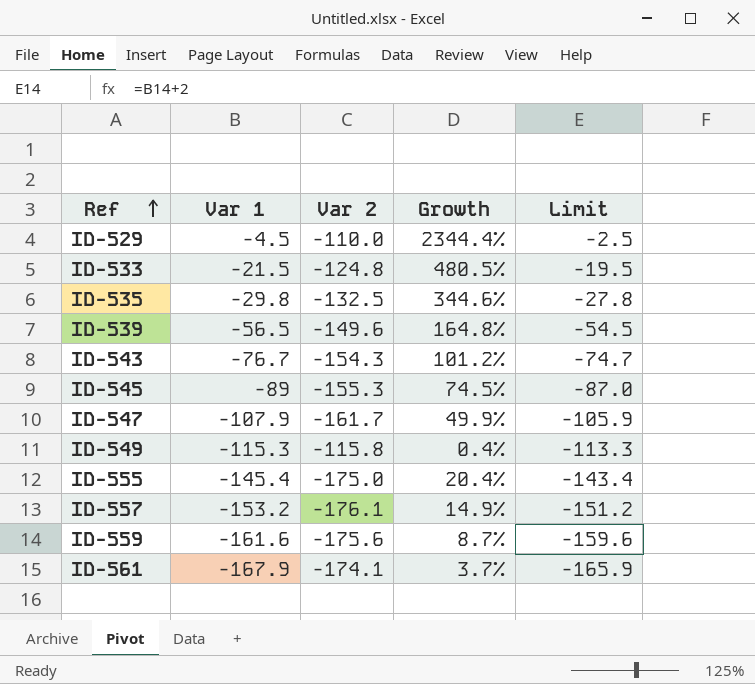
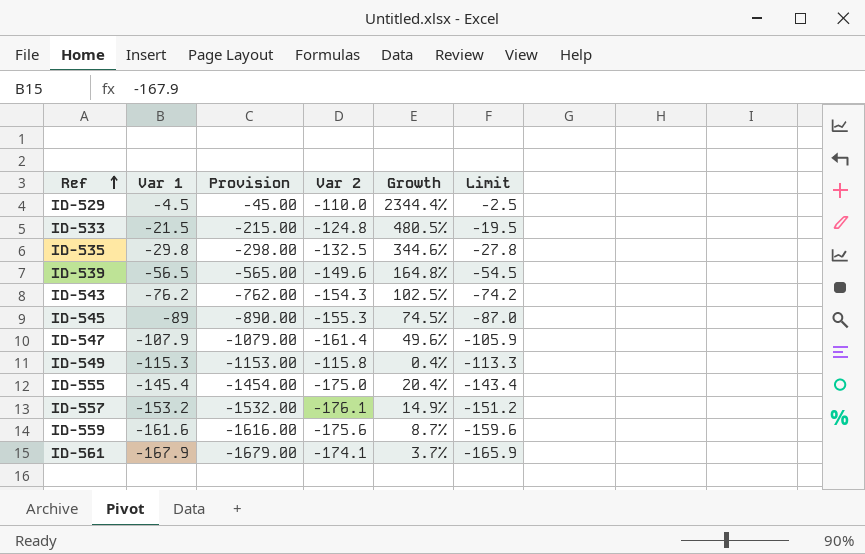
column Provision | formula: none -> [Var 1] * 10
ID-543 | Var 1: -76.7 -> -76.2
ID-543 | Growth: 101.2% -> 102.5%
ID-543 | Limit: -74.7 -> -74.2
ID-547 | Var 2: -161.7 -> -161.4
ID-547 | Growth: 49.9% -> 49.6%

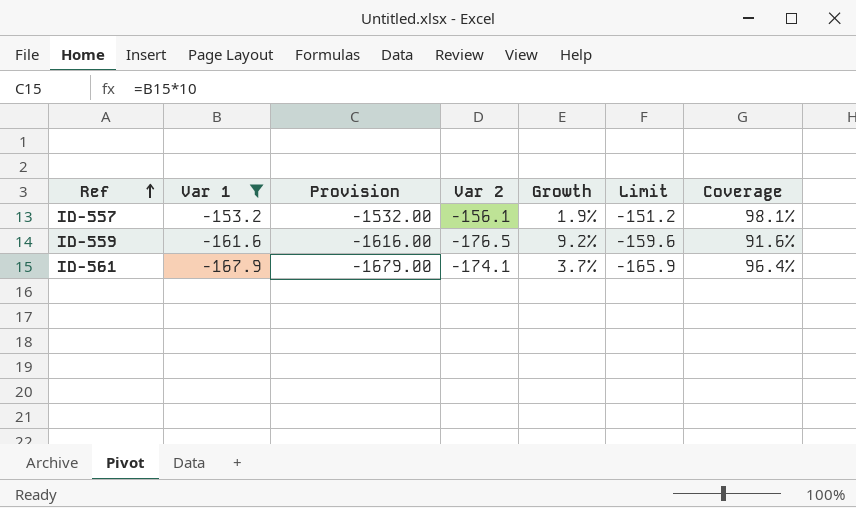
filter: none -> Var 1 <= -153.2
column Coverage | formula: none -> [Var 1] / [Var 2]
ID-557 | Var 2: -176.1 -> -156.1
ID-557 | Growth: 14.9% -> 1.9%
ID-559 | Var 2: -175.6 -> -176.5
ID-559 | Growth: 8.7% -> 9.2%

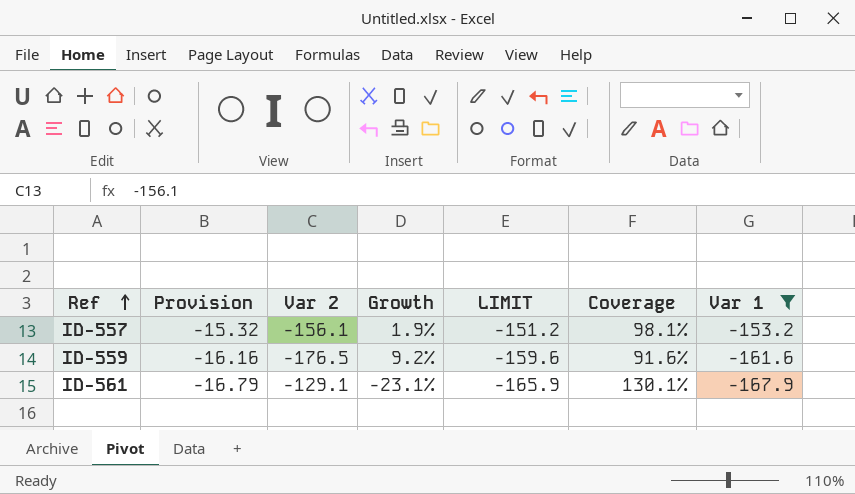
column Provision | formula: [Var 1] * 10 -> [Var 1] * 0.1
column name: Limit -> LIMIT
column Var 1 | position: 2 -> 7
ID-561 | Var 2: -174.1 -> -129.1
ID-561 | Growth: 3.7% -> -23.1%
ID-561 | Coverage: 96.4% -> 130.1%

